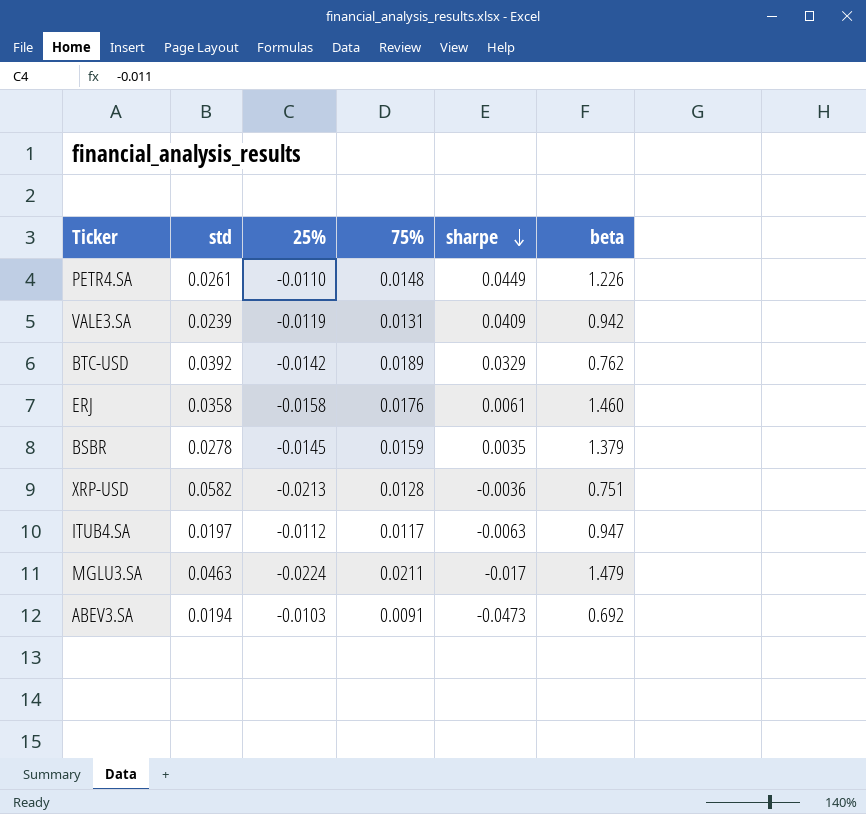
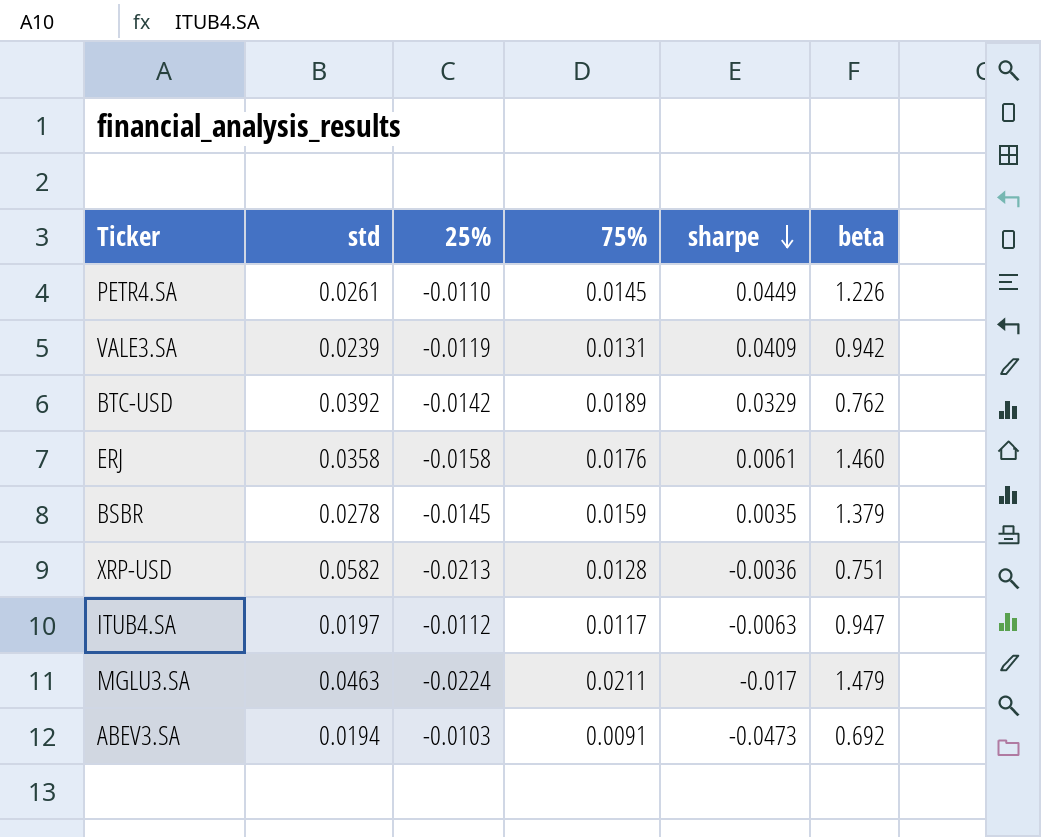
PETR4.SA | 75%: 0.0148 -> 0.0145

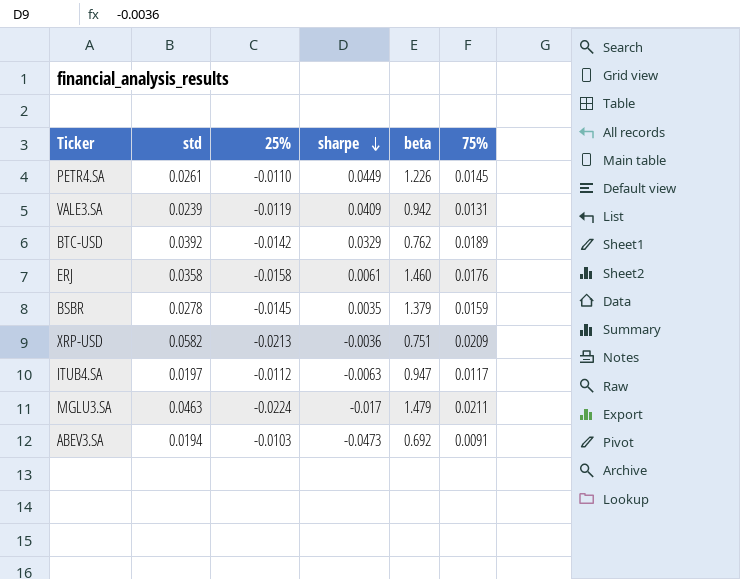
column 75% | position: 4 -> 6
XRP-USD | 75%: 0.0128 -> 0.0209

